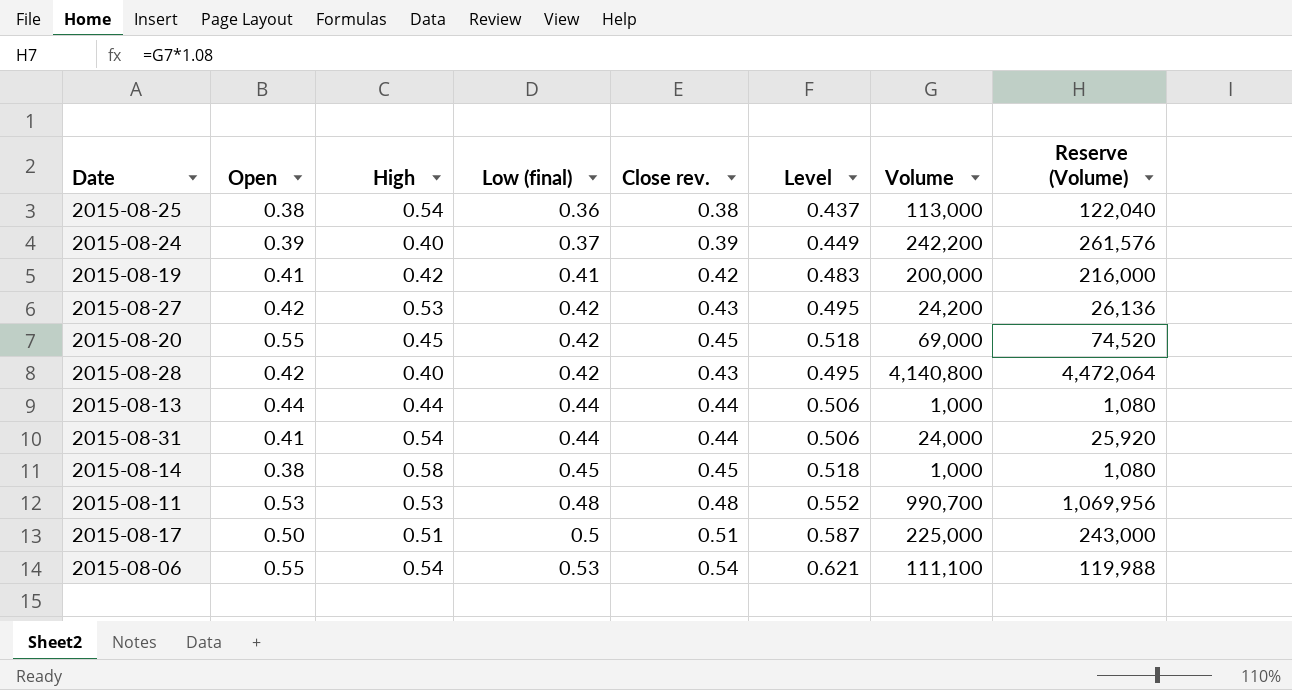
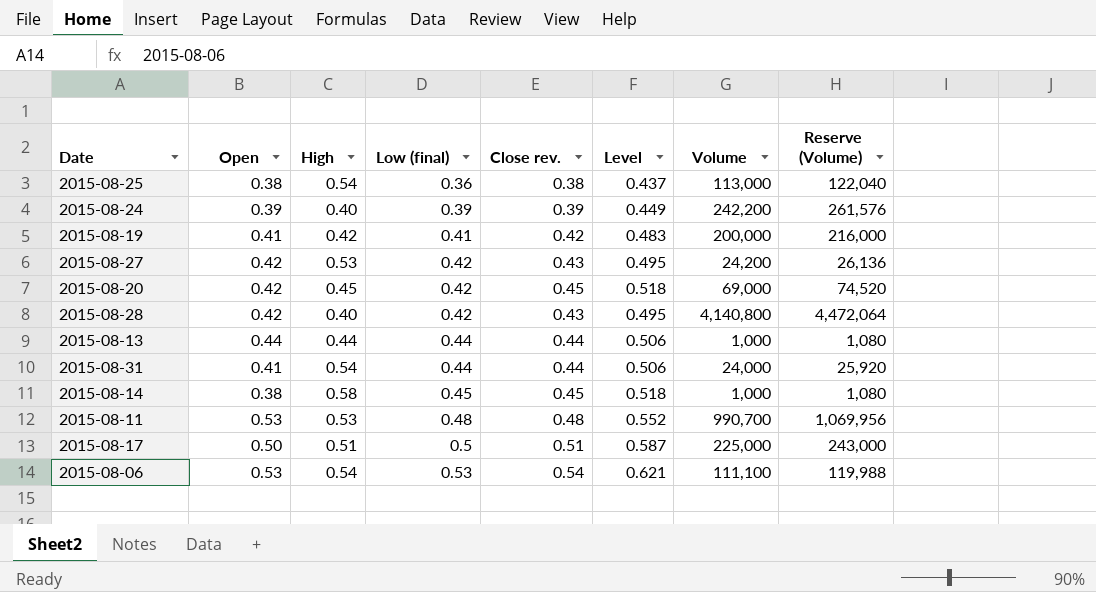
2015-08-24 | Low (final): 0.37 -> 0.39
2015-08-20 | Open: 0.55 -> 0.42
2015-08-06 | Open: 0.55 -> 0.53

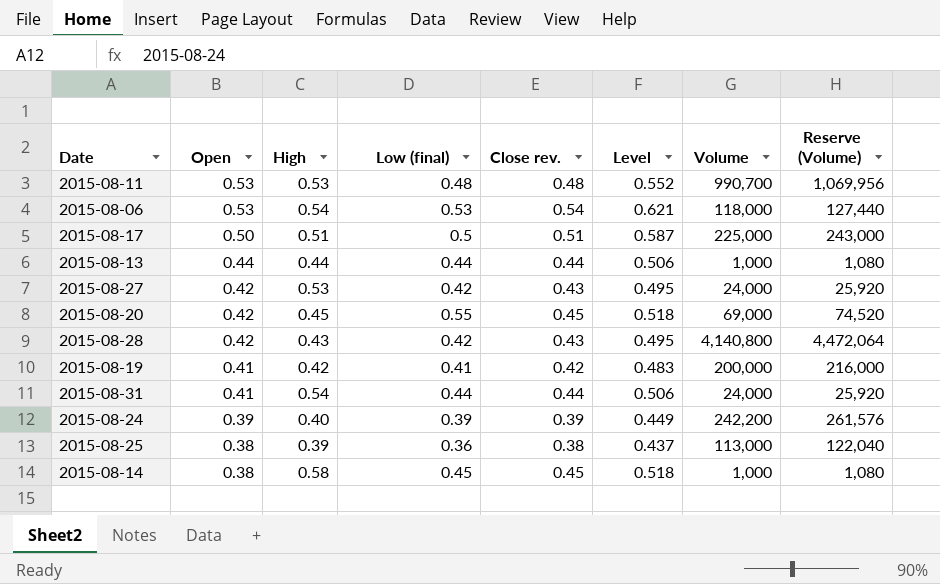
row order: Low (final) ascending -> Open descending
2015-08-06 | Volume: 111,100 -> 118,000
2015-08-06 | Reserve (Volume): 119,988 -> 127,440
2015-08-27 | Volume: 24,200 -> 24,000
2015-08-27 | Reserve (Volume): 26,136 -> 25,920
2015-08-20 | Low (final): 0.42 -> 0.55
2015-08-28 | High: 0.40 -> 0.43
2015-08-25 | High: 0.54 -> 0.39

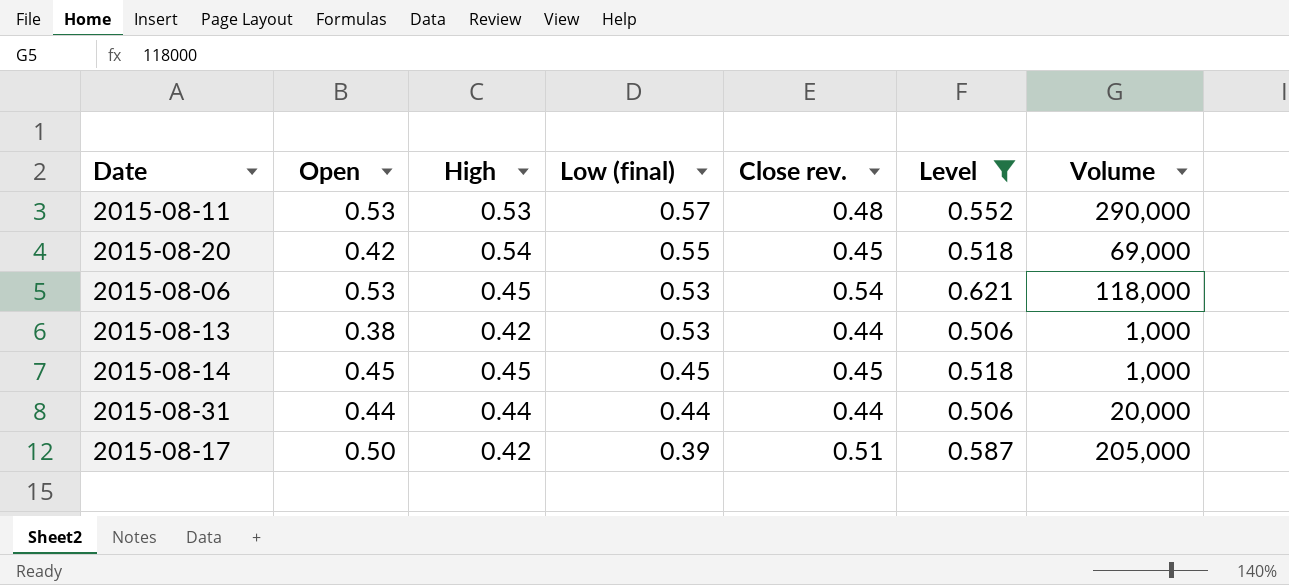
filter: none -> Level >= 0.506
row order: Open descending -> Low (final) descending
column Reserve (Volume) | formula: [Volume] * 1.08 -> none
2015-08-11 | Low (final): 0.48 -> 0.57
2015-08-11 | Volume: 990,700 -> 290,000
2015-08-20 | High: 0.45 -> 0.54
2015-08-06 | High: 0.54 -> 0.45
2015-08-13 | Open: 0.44 -> 0.38
2015-08-13 | High: 0.44 -> 0.42
2015-08-13 | Low (final): 0.44 -> 0.53
2015-08-14 | Open: 0.38 -> 0.45
2015-08-14 | High: 0.58 -> 0.45
2015-08-31 | Open: 0.41 -> 0.44
2015-08-31 | High: 0.54 -> 0.44
2015-08-31 | Volume: 24,000 -> 20,000
2015-08-17 | High: 0.51 -> 0.42
2015-08-17 | Low (final): 0.5 -> 0.39
2015-08-17 | Volume: 225,000 -> 205,000

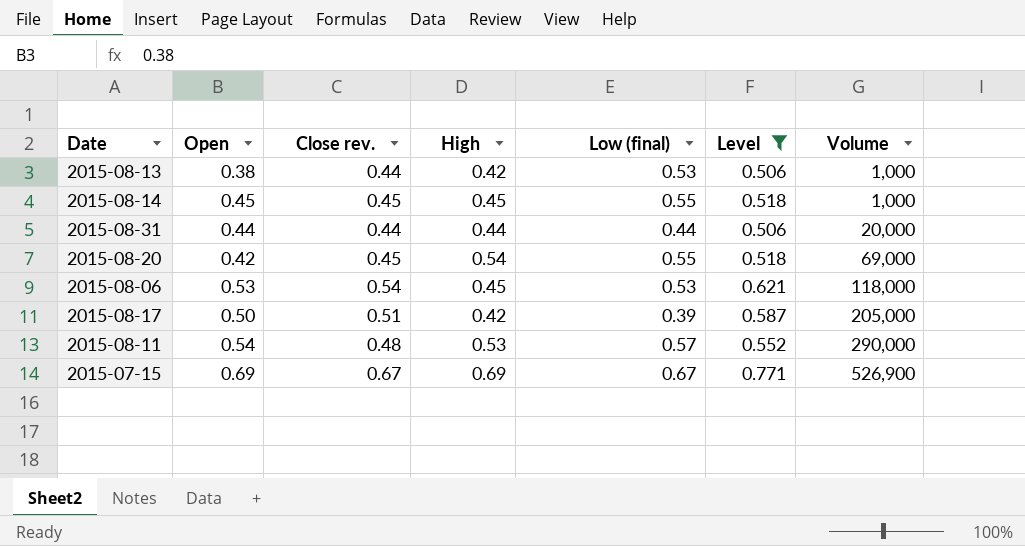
row order: Low (final) descending -> Volume ascending
column Close rev. | position: 5 -> 3
2015-08-14 | Low (final): 0.45 -> 0.55
2015-08-11 | Open: 0.53 -> 0.54
row 2015-07-15: none -> 0.69 | 0.67 | 0.69 | 0.67 | 0.771 | 526,900

